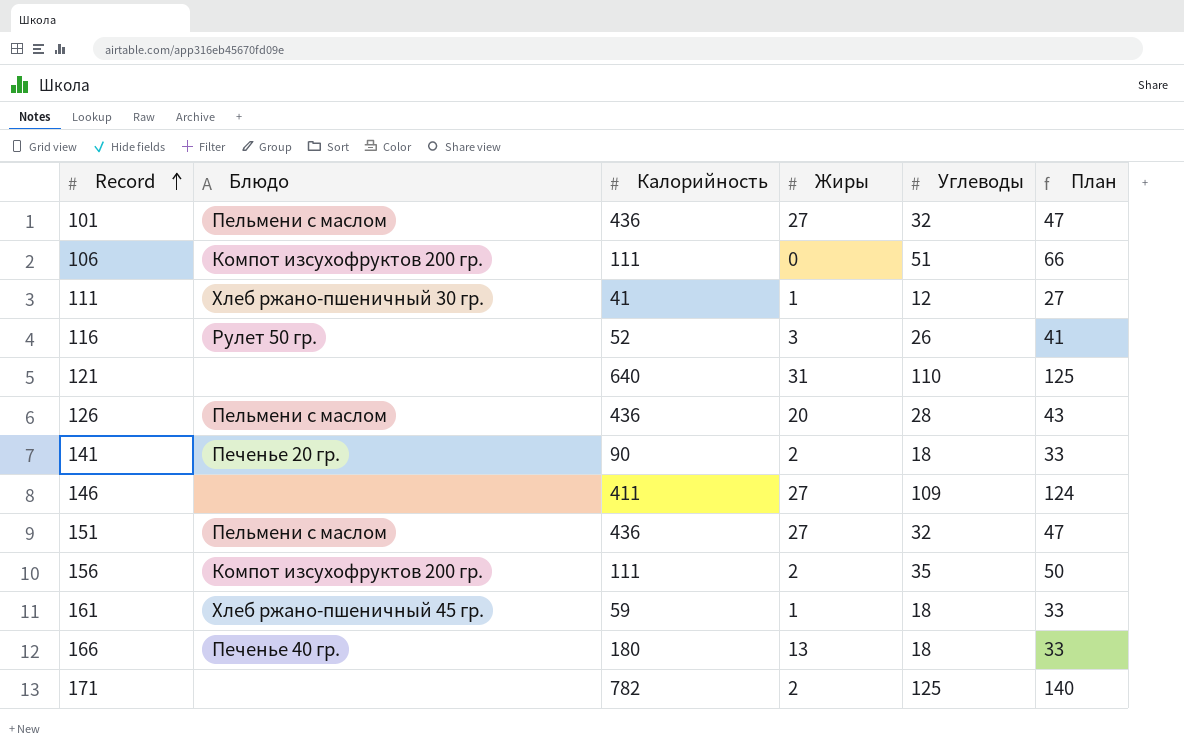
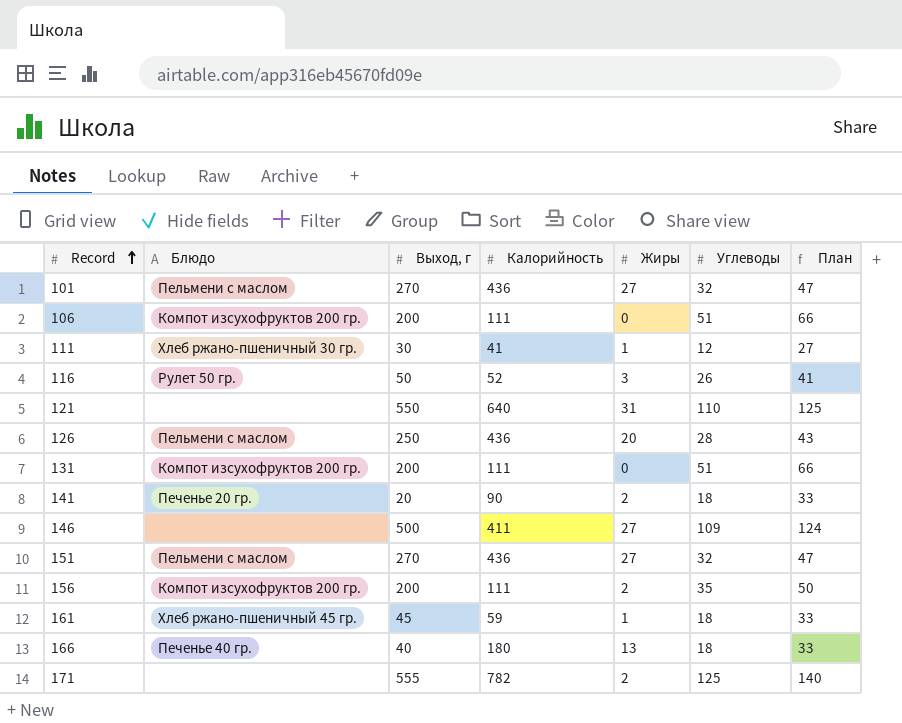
column Выход, г | position: none -> 3
row 131: none -> Компот изсухофруктов 200 гр. | 200 | 111 | 0 | 51 | 66

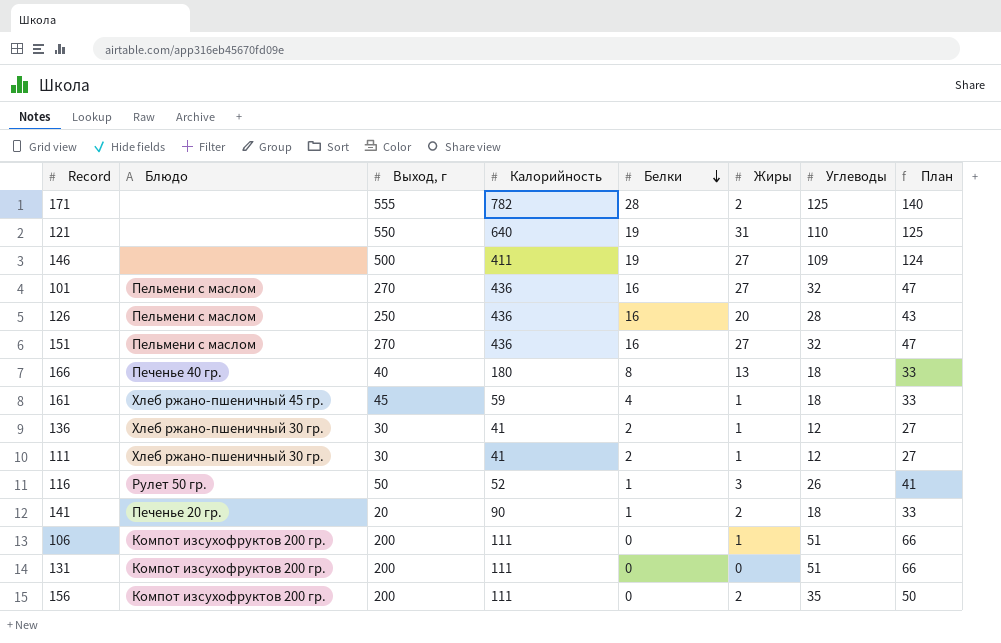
row order: Record ascending -> Белки descending
column Белки | position: none -> 5
row 136: none -> Хлеб ржано-пшеничный 30 гр. | 30 | 41 | 2 | 1 | 12 | 27
106 | Жиры: 0 -> 1

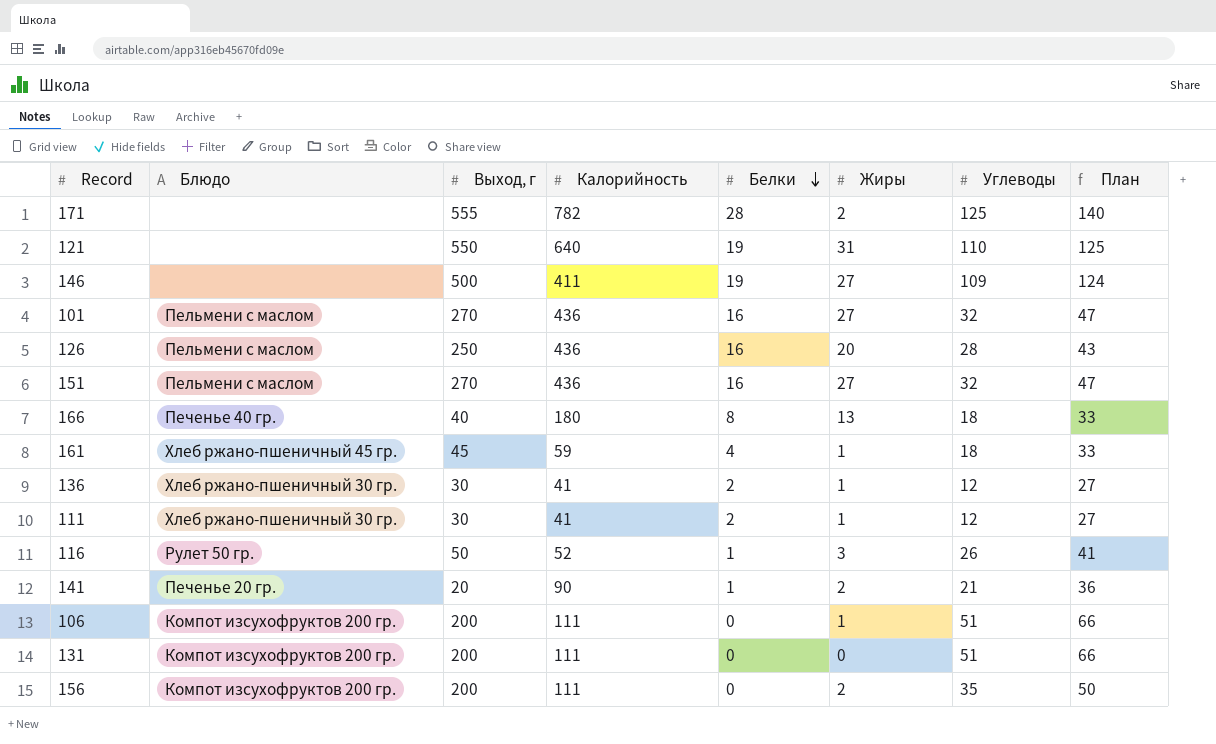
141 | Углеводы: 18 -> 21
141 | План: 33 -> 36

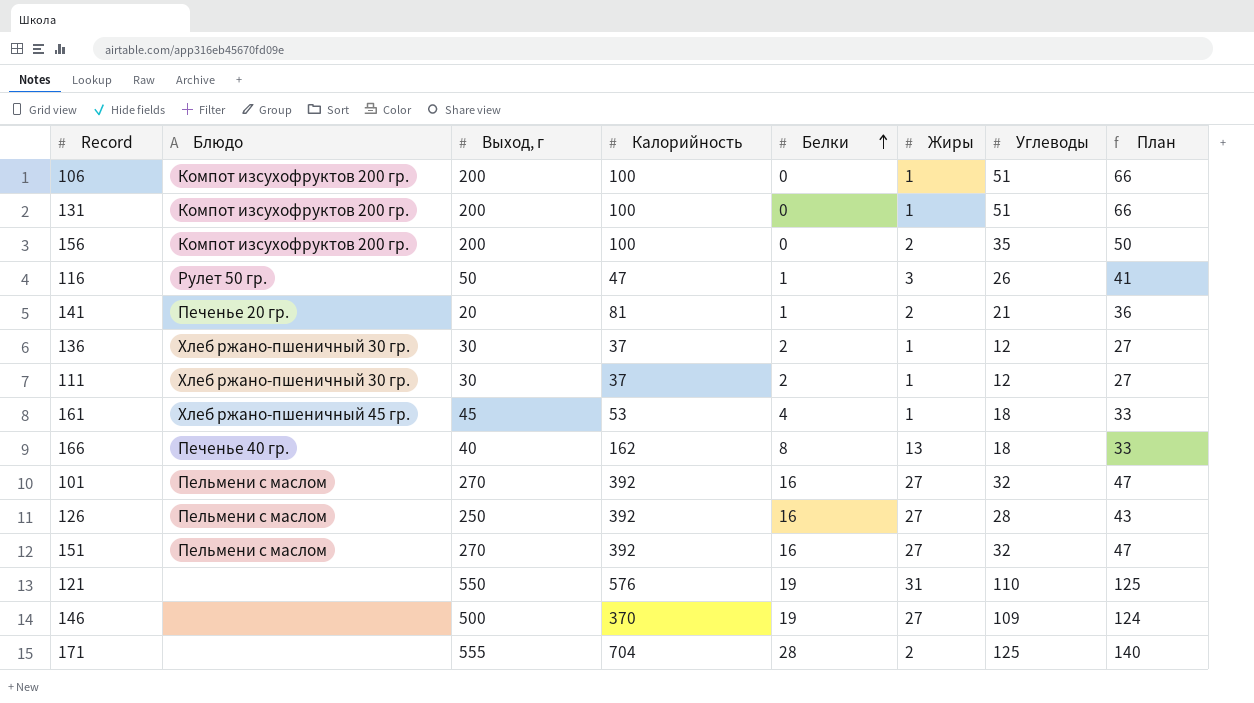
row order: Белки descending -> Белки ascending
106 | Калорийность: 111 -> 100
131 | Калорийность: 111 -> 100
131 | Жиры: 0 -> 1
156 | Калорийность: 111 -> 100
116 | Калорийность: 52 -> 47
141 | Калорийность: 90 -> 81
136 | Калорийность: 41 -> 37
111 | Калорийность: 41 -> 37
161 | Калорийность: 59 -> 53
166 | Калорийность: 180 -> 162
101 | Калорийность: 436 -> 392
126 | Калорийность: 436 -> 392
126 | Жиры: 20 -> 27
151 | Калорийность: 436 -> 392
121 | Калорийность: 640 -> 576
146 | Калорийность: 411 -> 370
171 | Калорийность: 782 -> 704

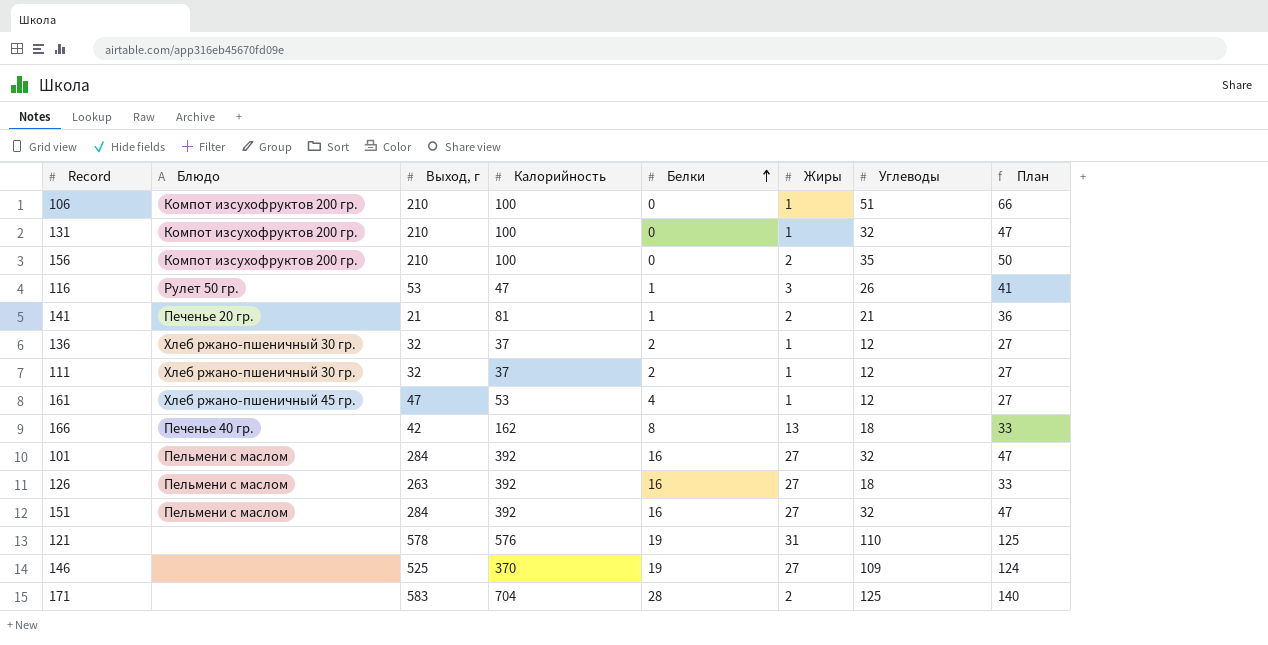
106 | Выход, г: 200 -> 210
131 | Выход, г: 200 -> 210
131 | Углеводы: 51 -> 32
131 | План: 66 -> 47
156 | Выход, г: 200 -> 210
116 | Выход, г: 50 -> 53
141 | Выход, г: 20 -> 21
136 | Выход, г: 30 -> 32
111 | Выход, г: 30 -> 32
161 | Выход, г: 45 -> 47
161 | Углеводы: 18 -> 12
161 | План: 33 -> 27
166 | Выход, г: 40 -> 42
101 | Выход, г: 270 -> 284
126 | Выход, г: 250 -> 263
126 | Углеводы: 28 -> 18
126 | План: 43 -> 33
151 | Выход, г: 270 -> 284
121 | Выход, г: 550 -> 578
146 | Выход, г: 500 -> 525
171 | Выход, г: 555 -> 583

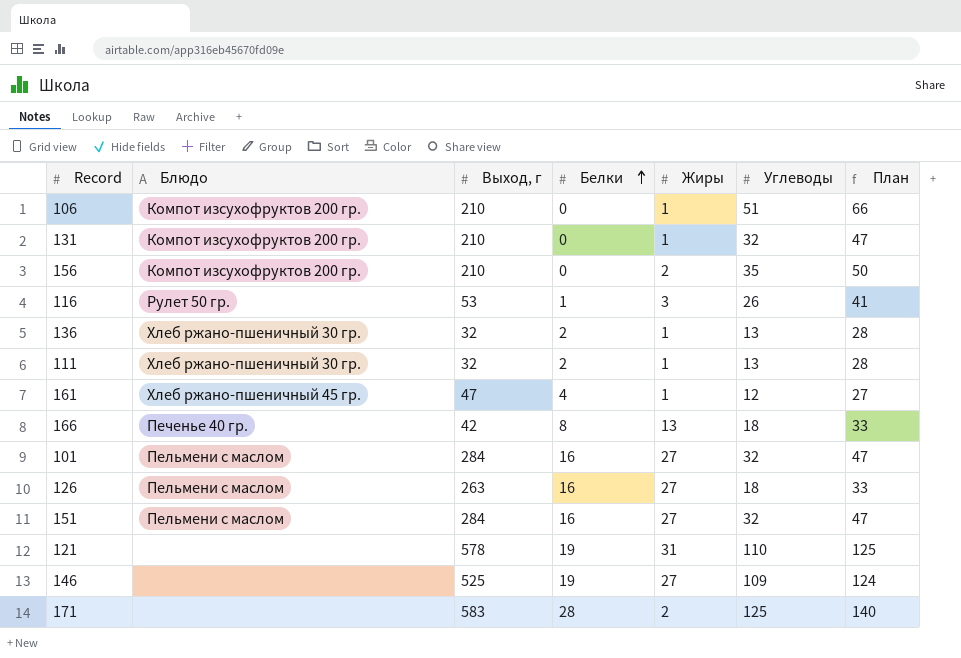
column Калорийность | position: 4 -> none
row 141: Печенье 20 гр. | 21 | 81 | 1 | 2 | 21 | 36 -> none
136 | Углеводы: 12 -> 13
136 | План: 27 -> 28
111 | Углеводы: 12 -> 13
111 | План: 27 -> 28

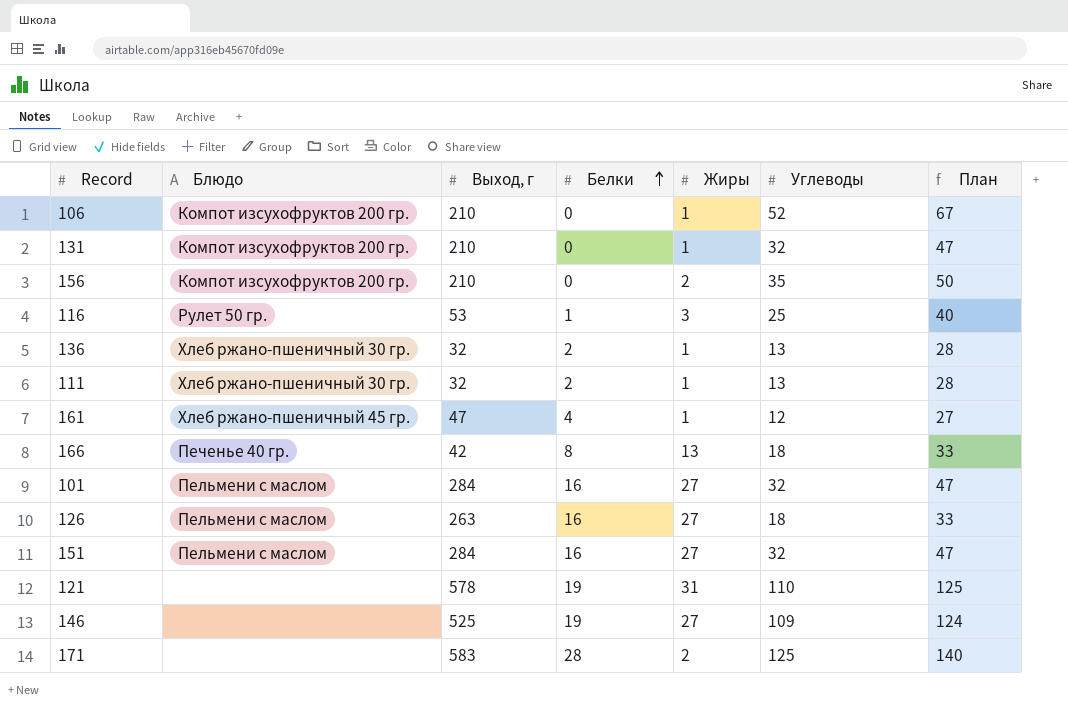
106 | Углеводы: 51 -> 52
106 | План: 66 -> 67
116 | Углеводы: 26 -> 25
116 | План: 41 -> 40

